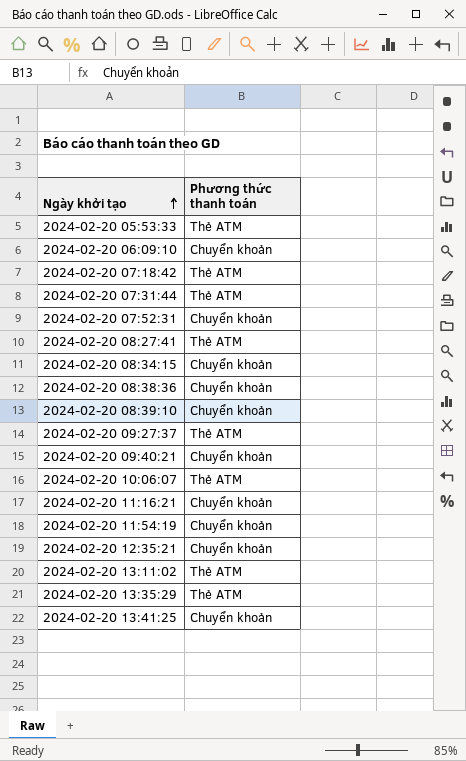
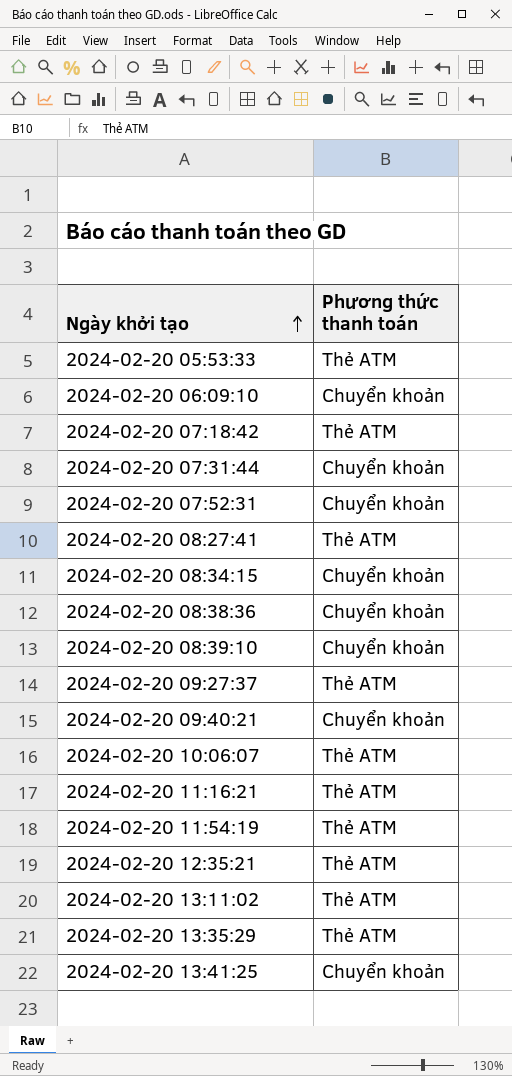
2024-02-20 07:31:44 | Phương thức thanh toán: Thẻ ATM -> Chuyển khoản
2024-02-20 11:16:21 | Phương thức thanh toán: Chuyển khoản -> Thẻ ATM
2024-02-20 11:54:19 | Phương thức thanh toán: Chuyển khoản -> Thẻ ATM
2024-02-20 12:35:21 | Phương thức thanh toán: Chuyển khoản -> Thẻ ATM

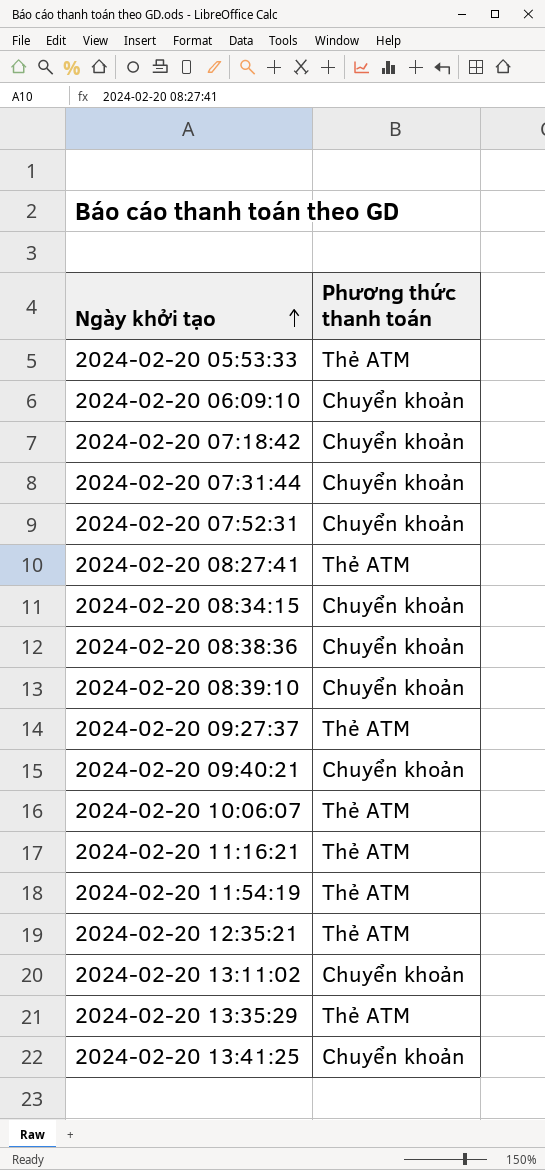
2024-02-20 07:18:42 | Phương thức thanh toán: Thẻ ATM -> Chuyển khoản
2024-02-20 13:11:02 | Phương thức thanh toán: Thẻ ATM -> Chuyển khoản

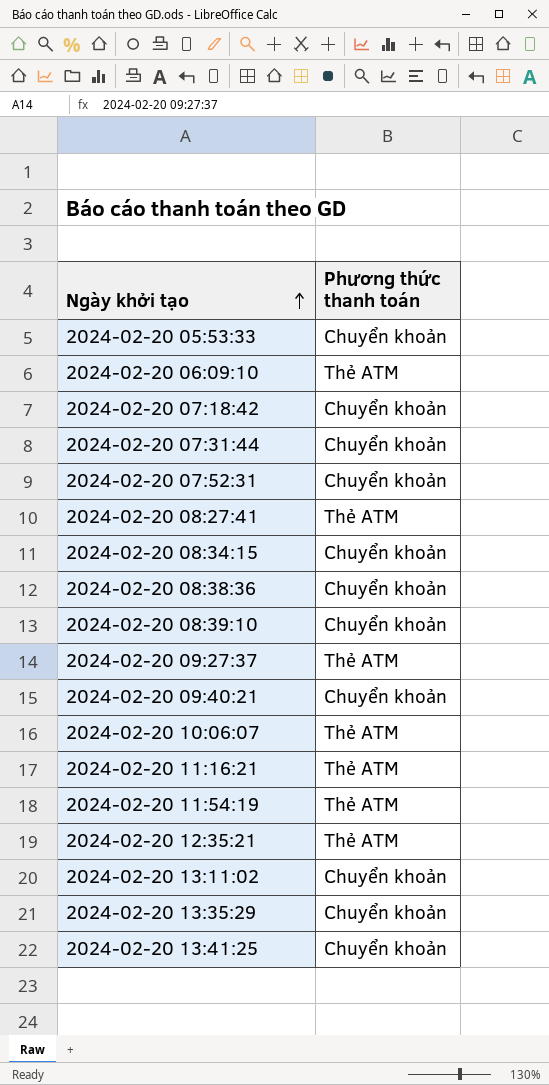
2024-02-20 05:53:33 | Phương thức thanh toán: Thẻ ATM -> Chuyển khoản
2024-02-20 06:09:10 | Phương thức thanh toán: Chuyển khoản -> Thẻ ATM
2024-02-20 13:35:29 | Phương thức thanh toán: Thẻ ATM -> Chuyển khoản

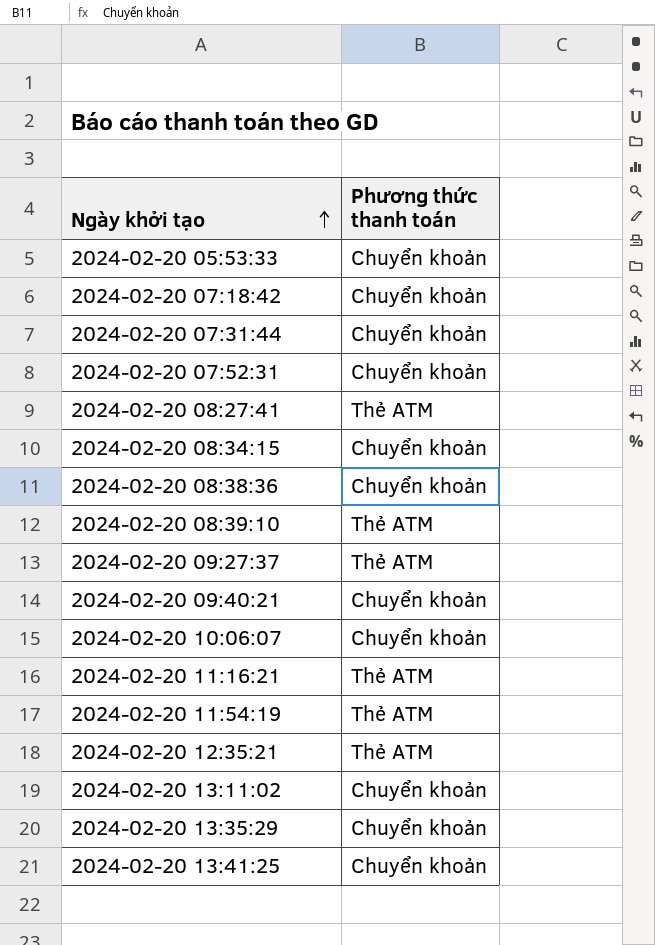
row 2024-02-20 06:09:10: Thẻ ATM -> none
2024-02-20 08:39:10 | Phương thức thanh toán: Chuyển khoản -> Thẻ ATM
2024-02-20 10:06:07 | Phương thức thanh toán: Thẻ ATM -> Chuyển khoản

